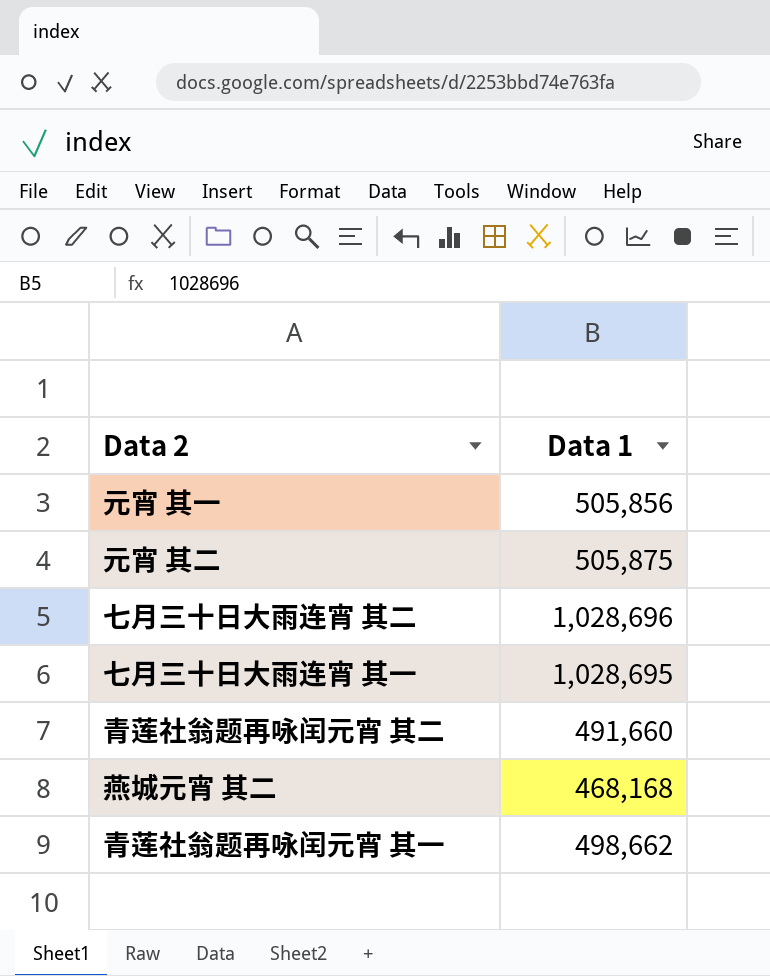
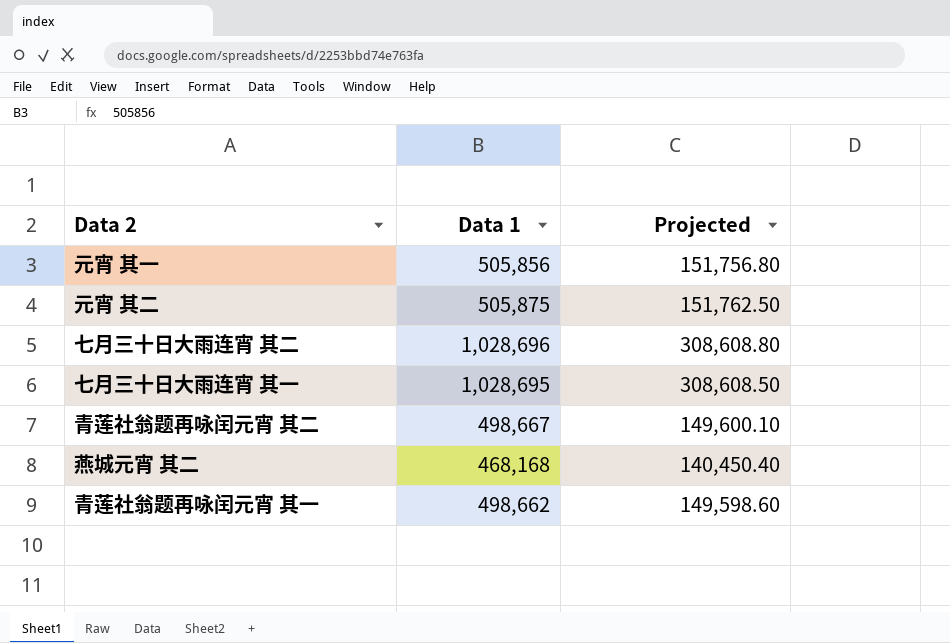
column Projected | formula: none -> [Data 1] * 0.3
青莲社翁题再咏闰元宵 其二 | Data 1: 491,660 -> 498,667

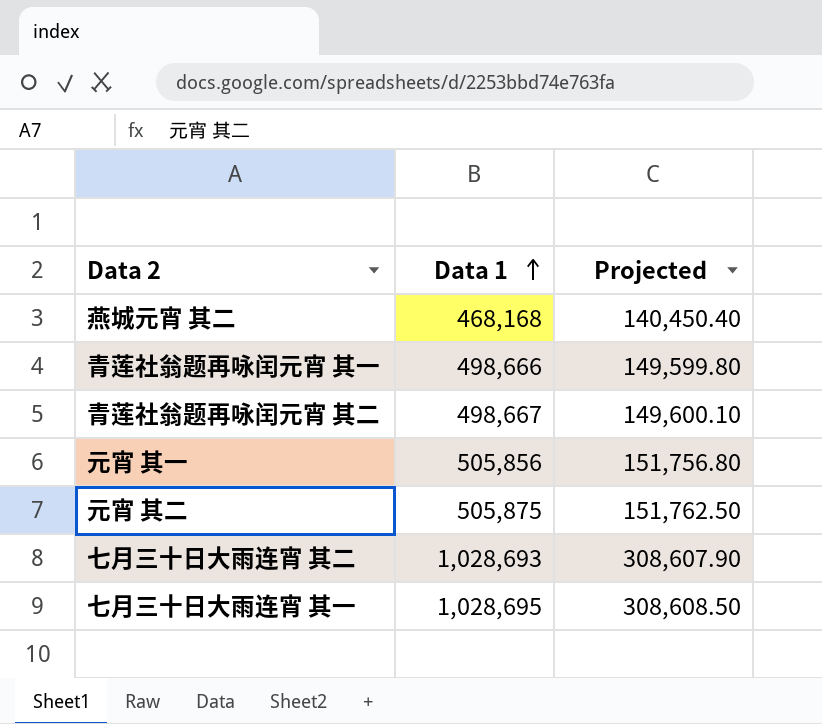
row order: none -> Data 1 ascending
青莲社翁题再咏闰元宵 其一 | Data 1: 498,662 -> 498,666
青莲社翁题再咏闰元宵 其一 | Projected: 149,598.60 -> 149,599.80
七月三十日大雨连宵 其二 | Data 1: 1,028,696 -> 1,028,693
七月三十日大雨连宵 其二 | Projected: 308,608.80 -> 308,607.90

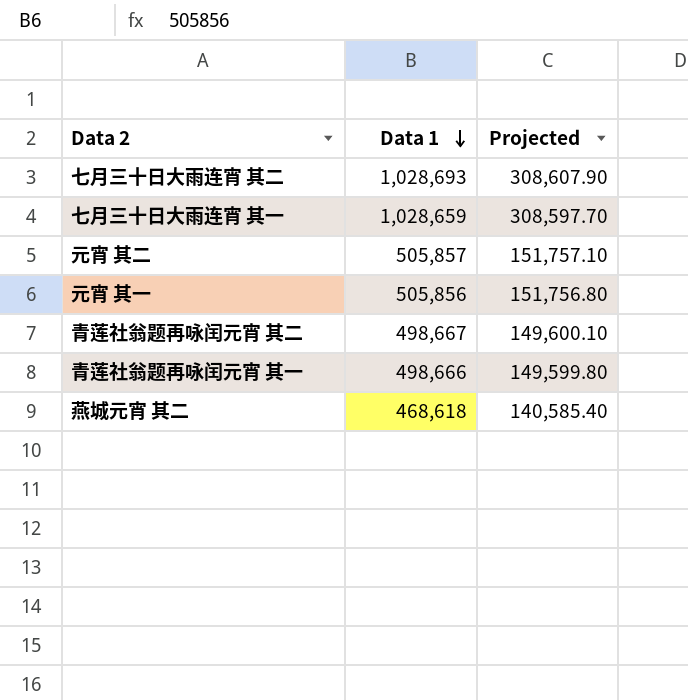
row order: Data 1 ascending -> Data 1 descending
七月三十日大雨连宵 其一 | Data 1: 1,028,695 -> 1,028,659
七月三十日大雨连宵 其一 | Projected: 308,608.50 -> 308,597.70
元宵 其二 | Data 1: 505,875 -> 505,857
元宵 其二 | Projected: 151,762.50 -> 151,757.10
燕城元宵 其二 | Data 1: 468,168 -> 468,618
燕城元宵 其二 | Projected: 140,450.40 -> 140,585.40

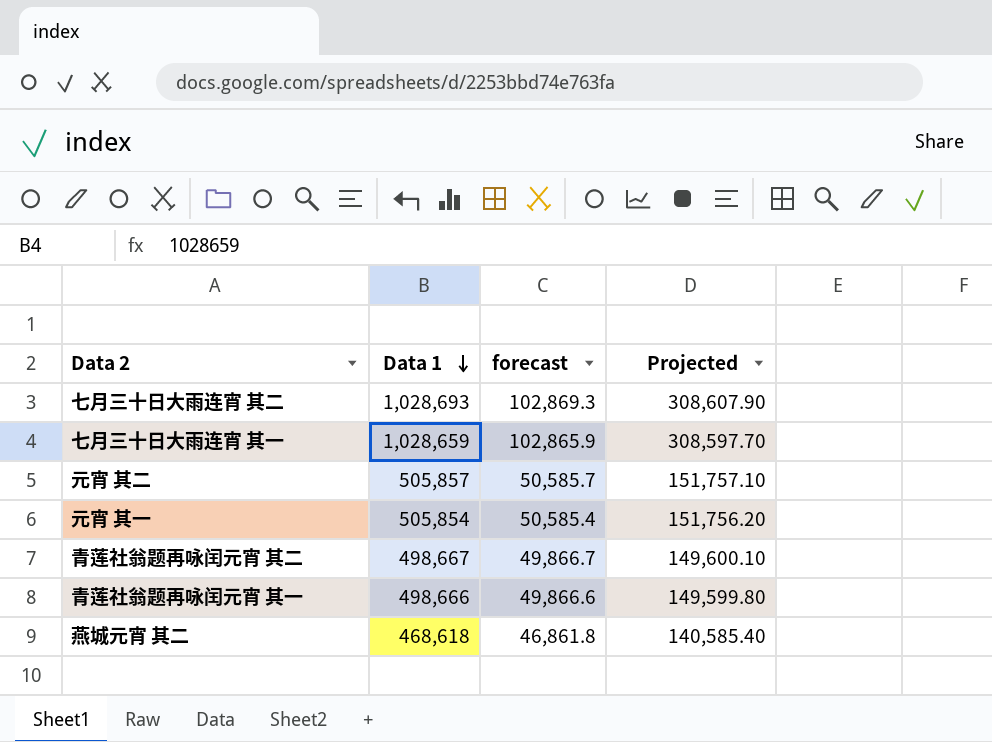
column forecast | formula: none -> [Data 1] * 0.1
元宵 其一 | Data 1: 505,856 -> 505,854
元宵 其一 | Projected: 151,756.80 -> 151,756.20

